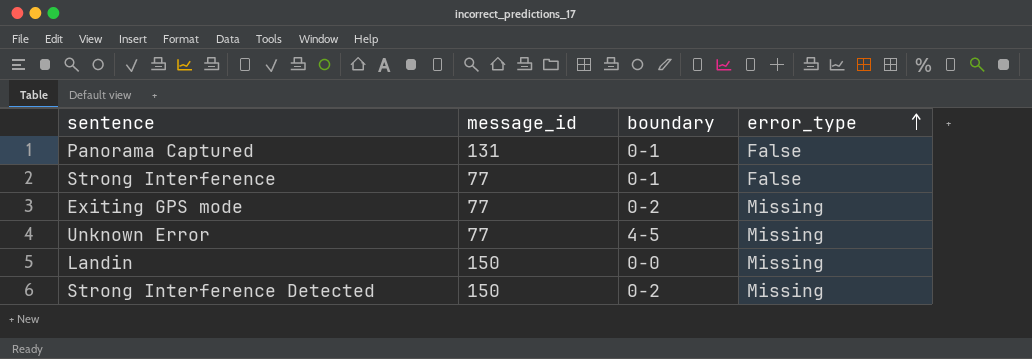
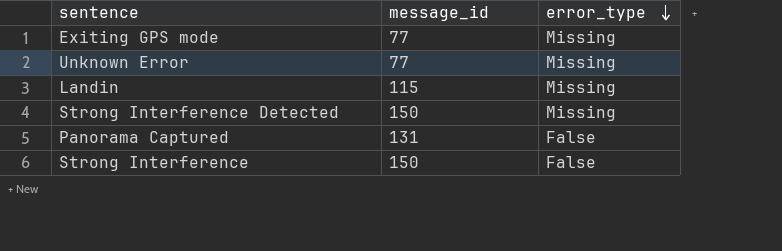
row order: error_type ascending -> error_type descending
column boundary | position: 3 -> none
Landin | message_id: 150 -> 115
Strong Interference | message_id: 77 -> 150

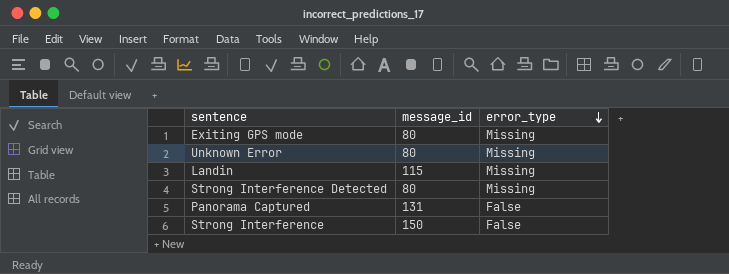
Exiting GPS mode | message_id: 77 -> 80
Unknown Error | message_id: 77 -> 80
Strong Interference Detected | message_id: 150 -> 80

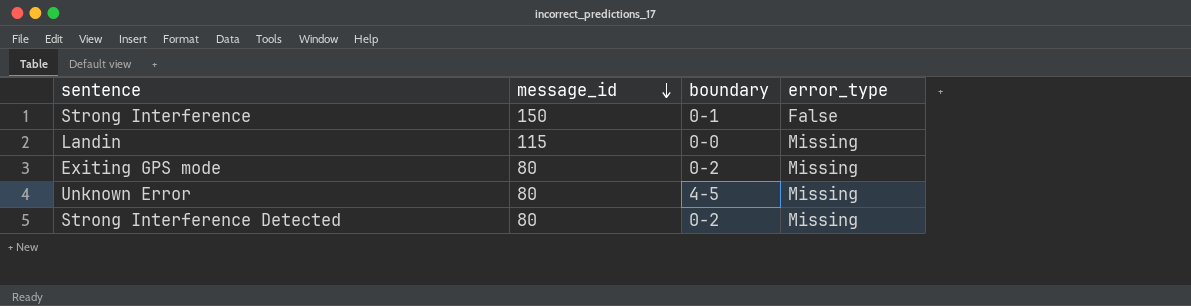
row order: error_type descending -> message_id descending
column boundary | position: none -> 3
row Panorama Captured: 131 | False -> none

